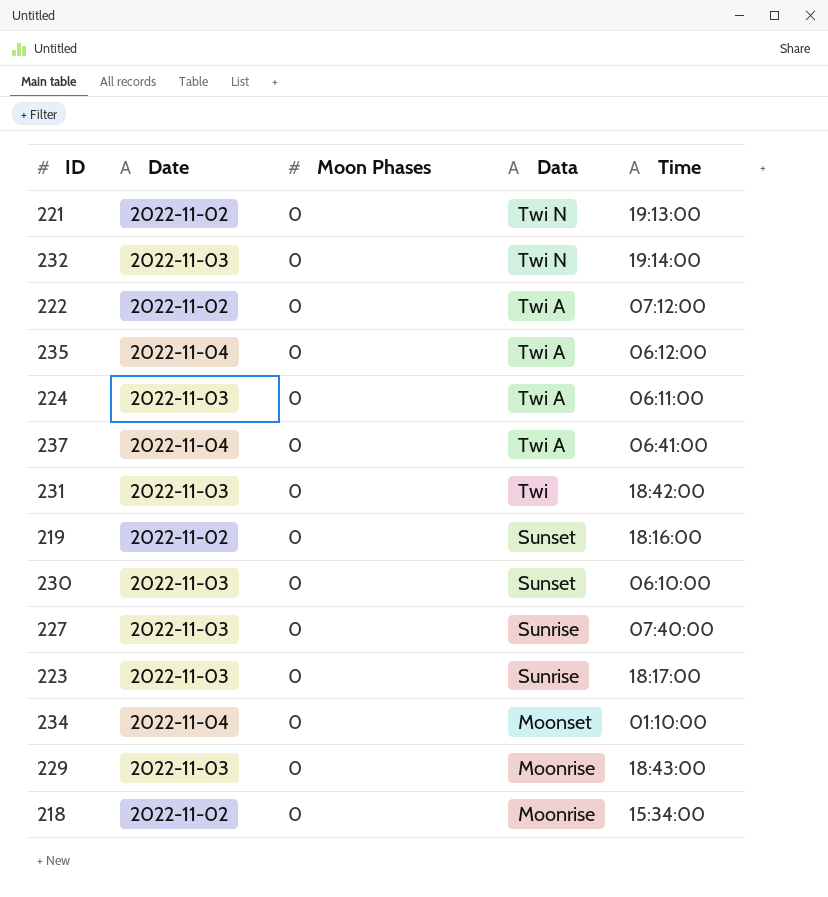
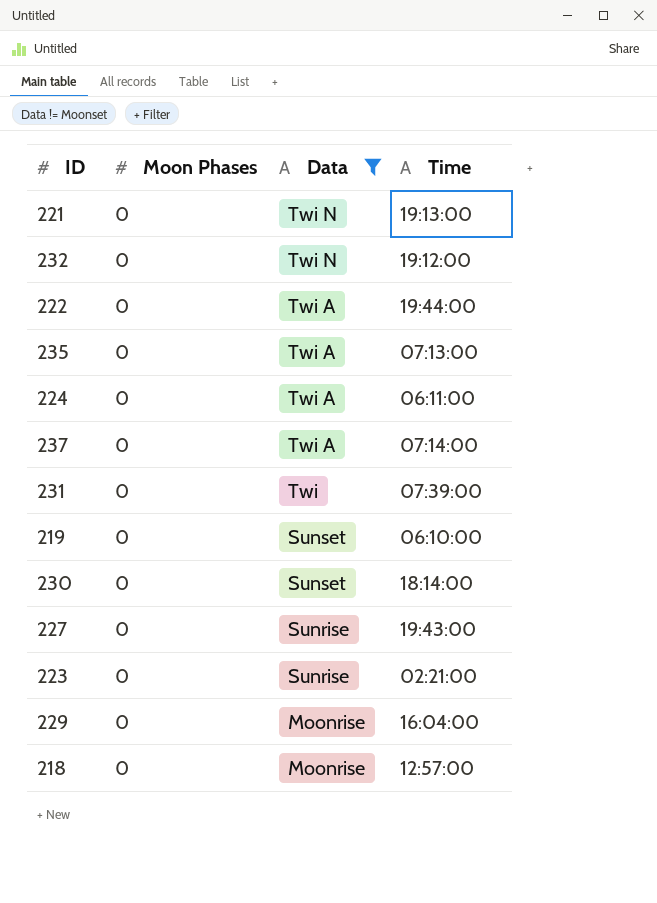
filter: none -> Data != Moonset
column Date | position: 2 -> none
232 | Time: 19:14:00 -> 19:12:00
222 | Time: 07:12:00 -> 19:44:00
235 | Time: 06:12:00 -> 07:13:00
237 | Time: 06:41:00 -> 07:14:00
231 | Time: 18:42:00 -> 07:39:00
219 | Time: 18:16:00 -> 06:10:00
230 | Time: 06:10:00 -> 18:14:00
227 | Time: 07:40:00 -> 19:43:00
223 | Time: 18:17:00 -> 02:21:00
229 | Time: 18:43:00 -> 16:04:00
218 | Time: 15:34:00 -> 12:57:00

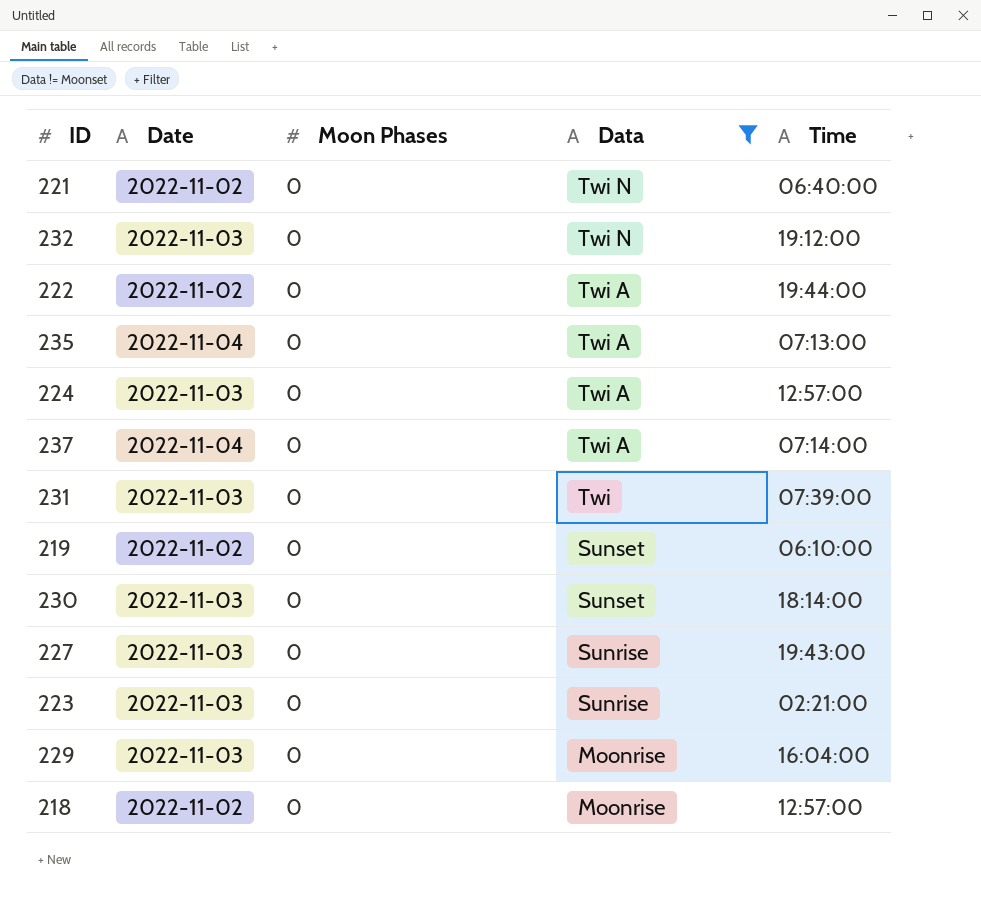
column Date | position: none -> 2
221 | Time: 19:13:00 -> 06:40:00
224 | Time: 06:11:00 -> 12:57:00

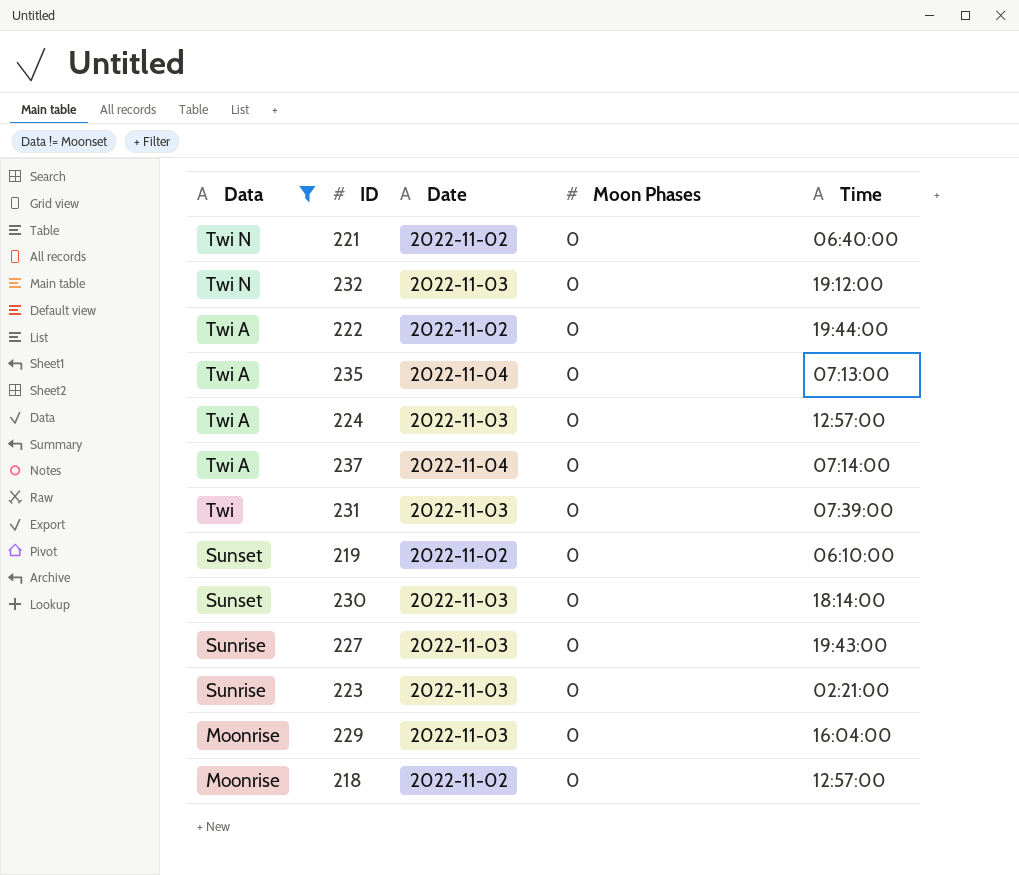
column Data | position: 4 -> 1

